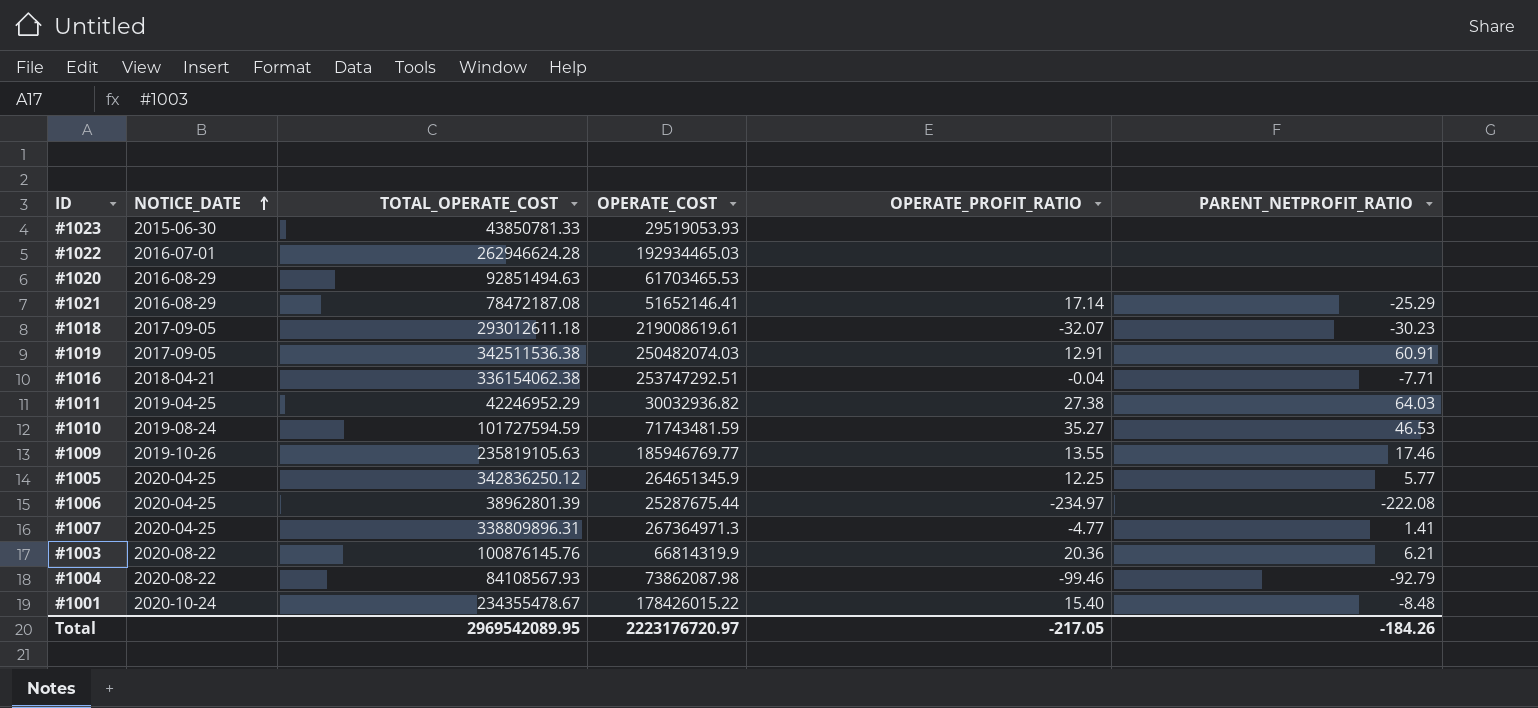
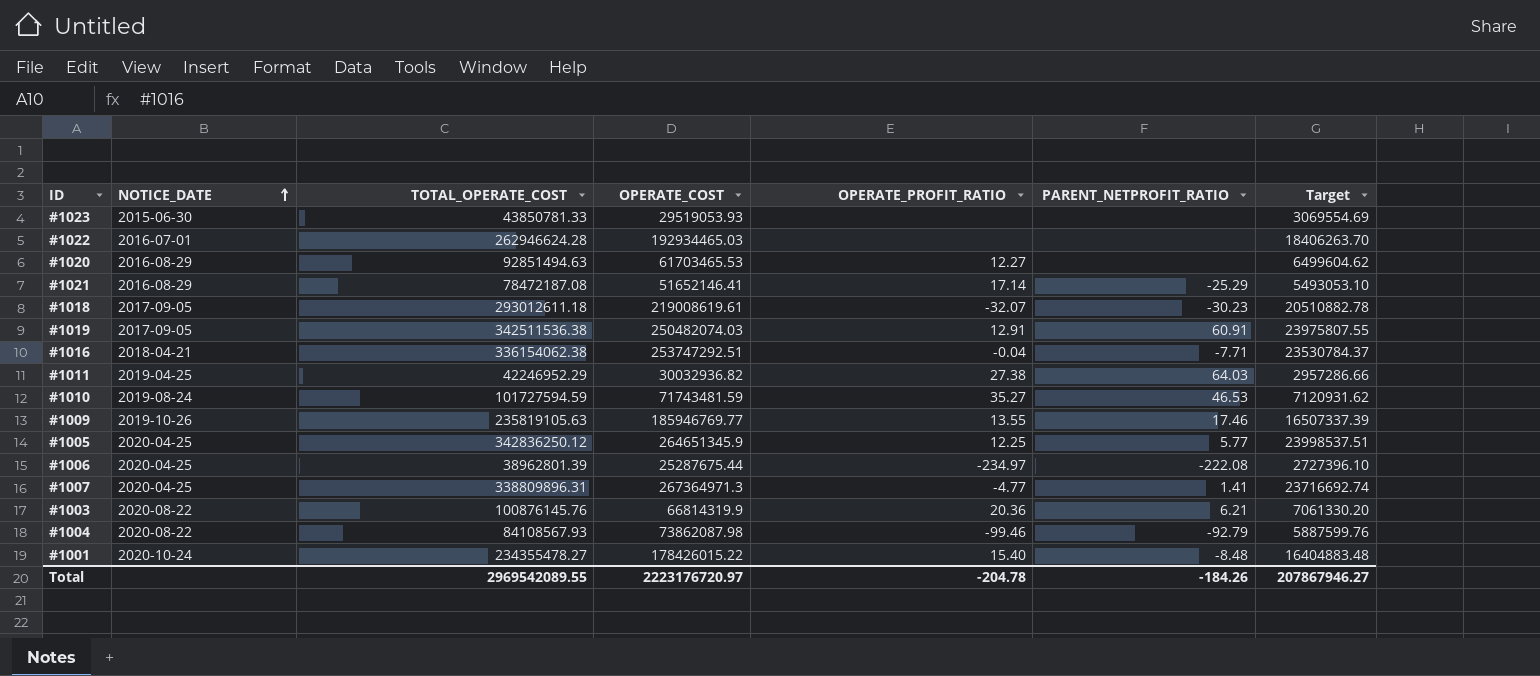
column Target | formula: none -> [TOTAL_OPERATE_COST] * 0.07
#1020 | OPERATE_PROFIT_RATIO: none -> 12.27
#1001 | TOTAL_OPERATE_COST: 234355478.67 -> 234355478.27
Total | TOTAL_OPERATE_COST: 2969542089.95 -> 2969542089.55
Total | OPERATE_PROFIT_RATIO: -217.05 -> -204.78

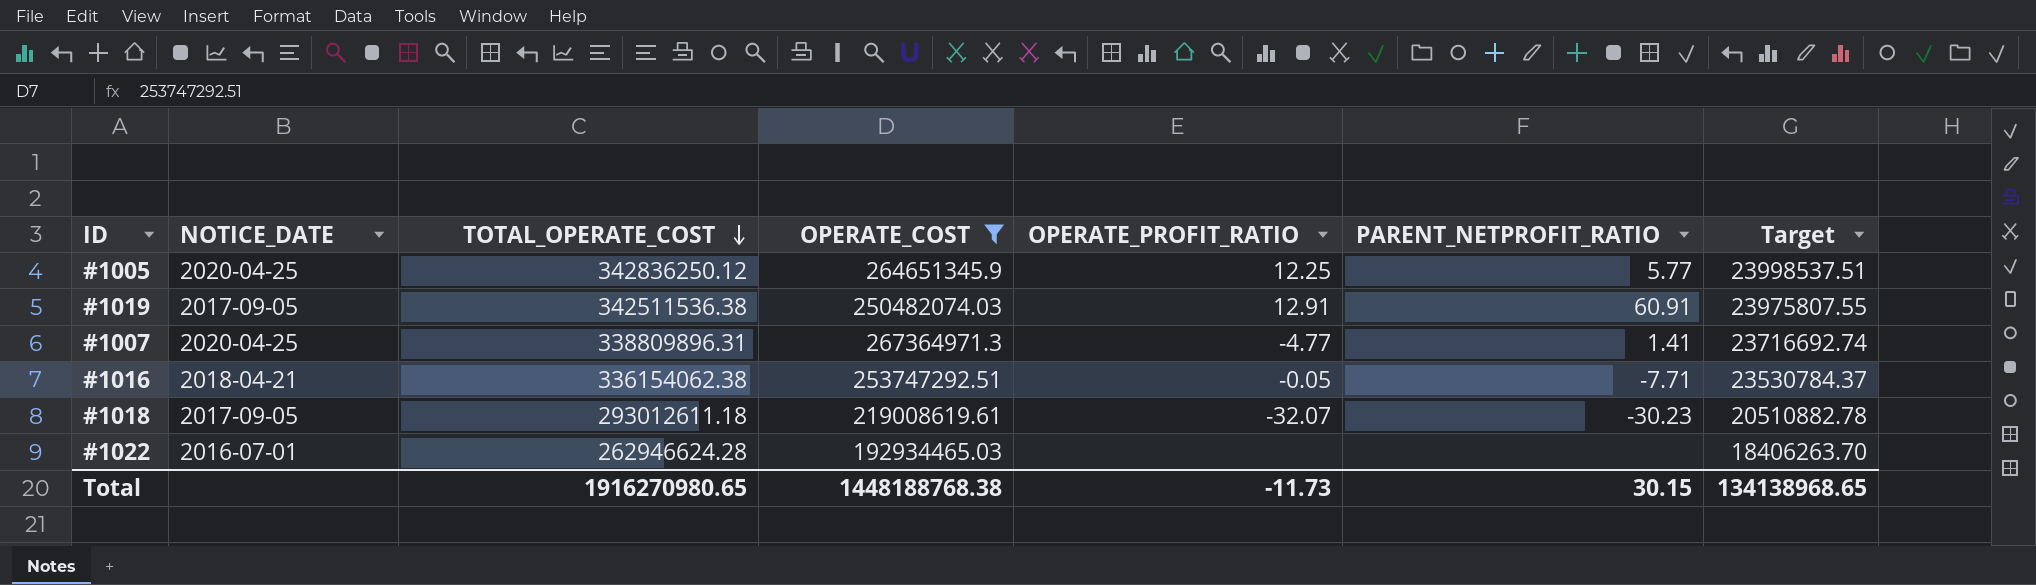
filter: none -> OPERATE_COST >= 192934465.03
row order: NOTICE_DATE ascending -> TOTAL_OPERATE_COST descending
#1016 | OPERATE_PROFIT_RATIO: -0.04 -> -0.05
Total | TOTAL_OPERATE_COST: 2969542089.55 -> 1916270980.65
Total | OPERATE_COST: 2223176720.97 -> 1448188768.38
Total | OPERATE_PROFIT_RATIO: -204.78 -> -11.73
Total | PARENT_NETPROFIT_RATIO: -184.26 -> 30.15
Total | Target: 207867946.27 -> 134138968.65

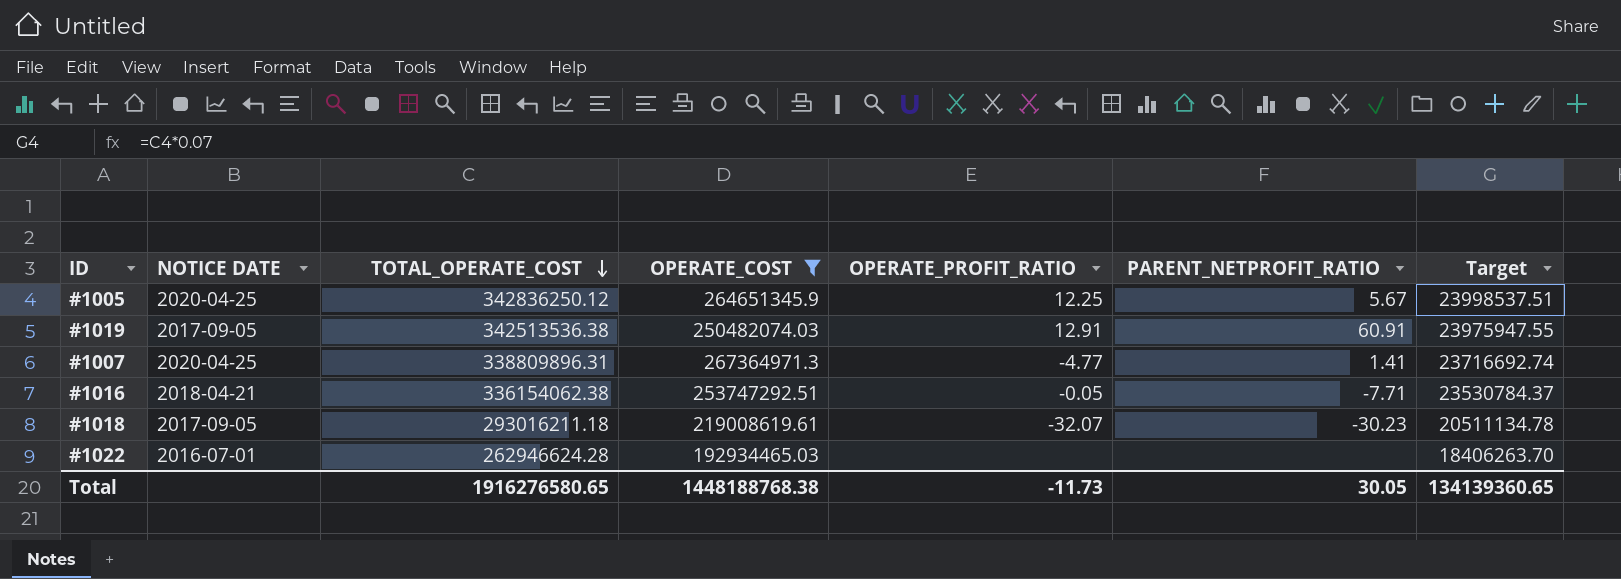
column name: NOTICE_DATE -> NOTICE DATE
#1005 | PARENT_NETPROFIT_RATIO: 5.77 -> 5.67
#1019 | TOTAL_OPERATE_COST: 342511536.38 -> 342513536.38
#1019 | Target: 23975807.55 -> 23975947.55
#1018 | TOTAL_OPERATE_COST: 293012611.18 -> 293016211.18
#1018 | Target: 20510882.78 -> 20511134.78
Total | TOTAL_OPERATE_COST: 1916270980.65 -> 1916276580.65
Total | PARENT_NETPROFIT_RATIO: 30.15 -> 30.05
Total | Target: 134138968.65 -> 134139360.65

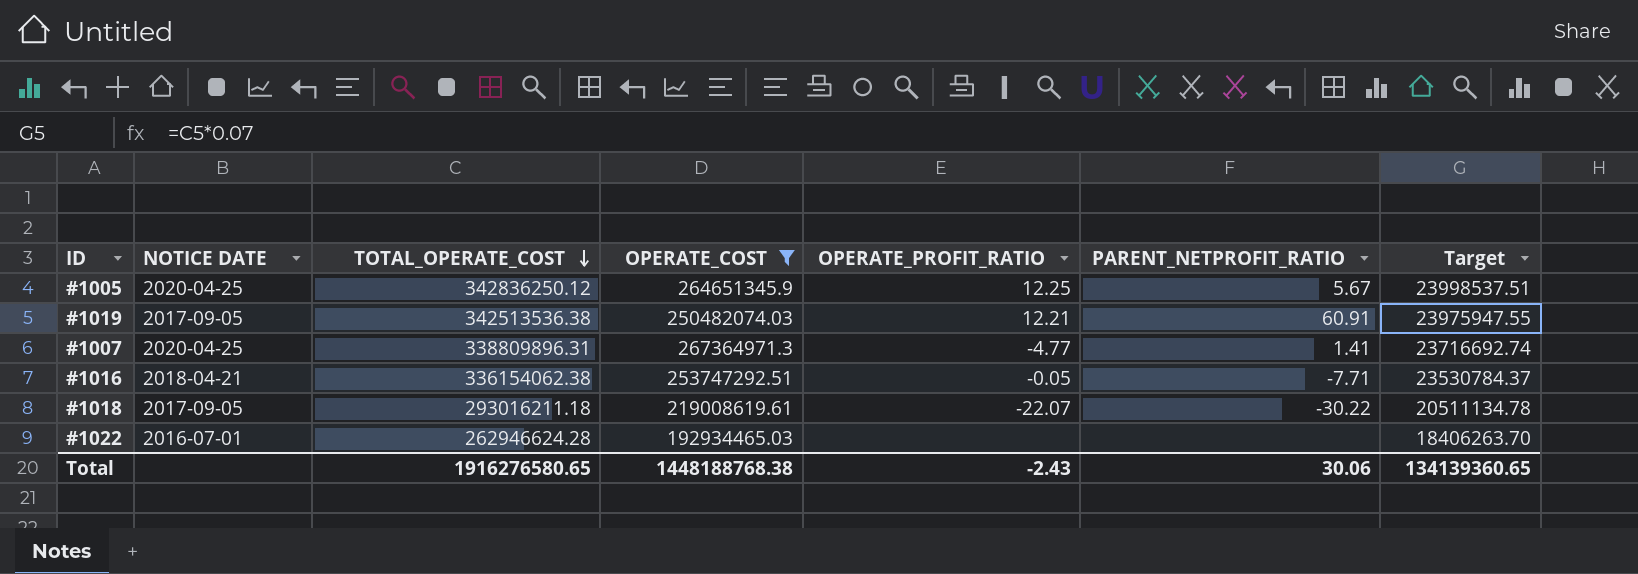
#1019 | OPERATE_PROFIT_RATIO: 12.91 -> 12.21
#1018 | OPERATE_PROFIT_RATIO: -32.07 -> -22.07
#1018 | PARENT_NETPROFIT_RATIO: -30.23 -> -30.22
Total | OPERATE_PROFIT_RATIO: -11.73 -> -2.43
Total | PARENT_NETPROFIT_RATIO: 30.05 -> 30.06

